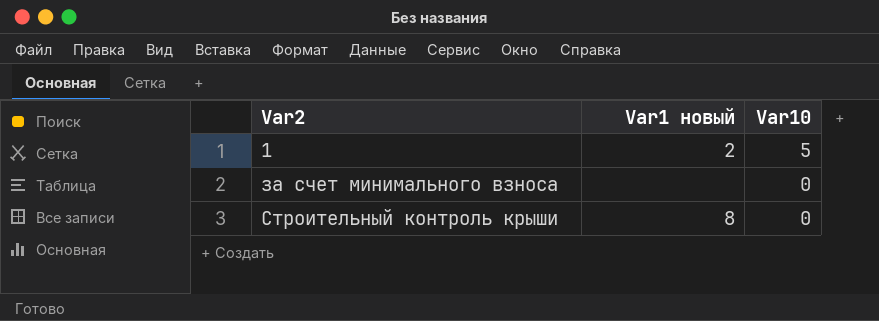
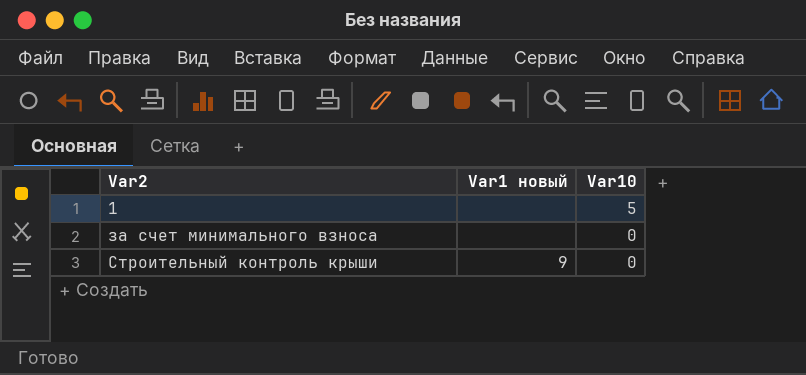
1 | Var1 новый: 2 -> none
Строительный контроль крыши | Var1 новый: 8 -> 9

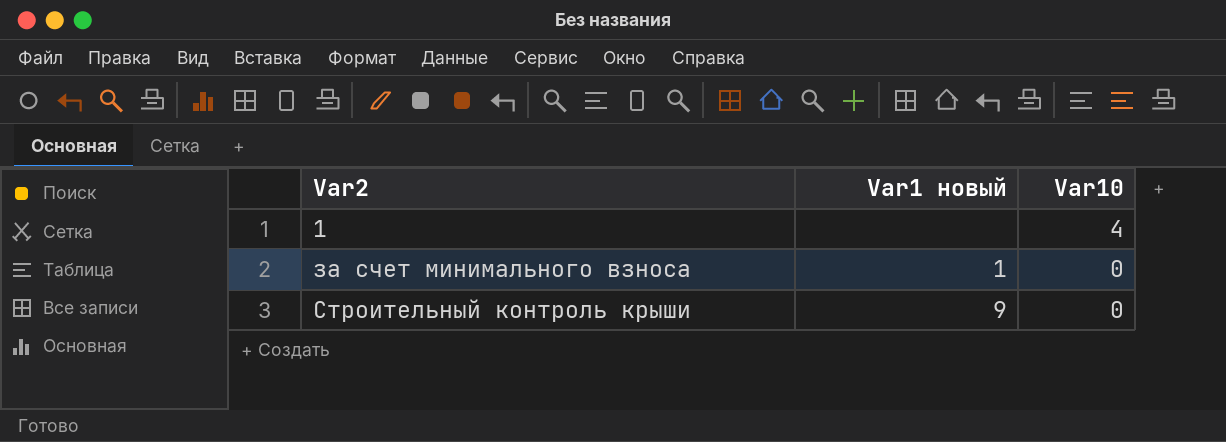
1 | Var10: 5 -> 4
за счет минимального взноса | Var1 новый: none -> 1

